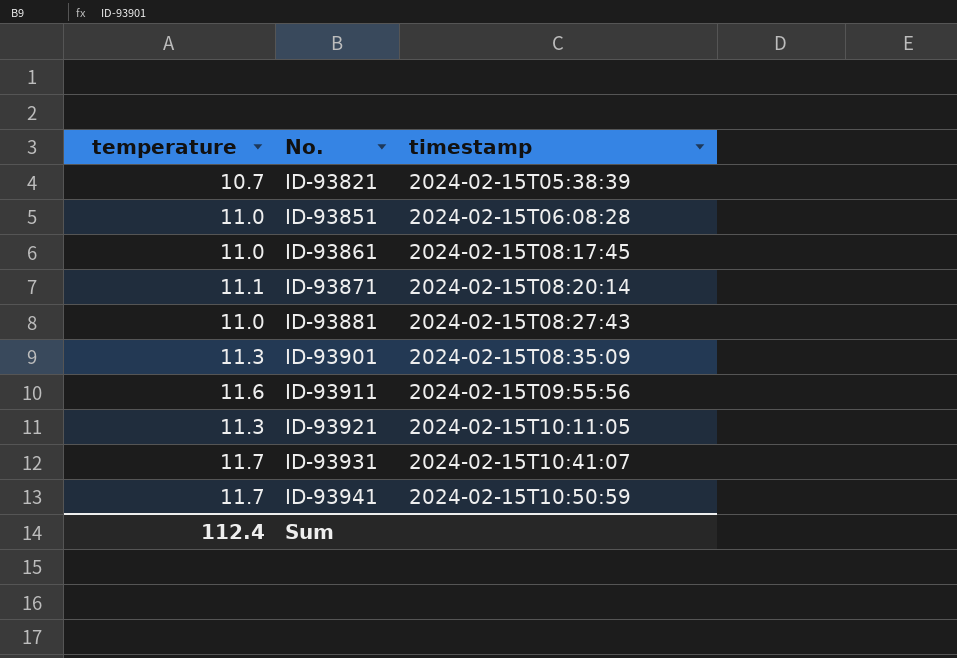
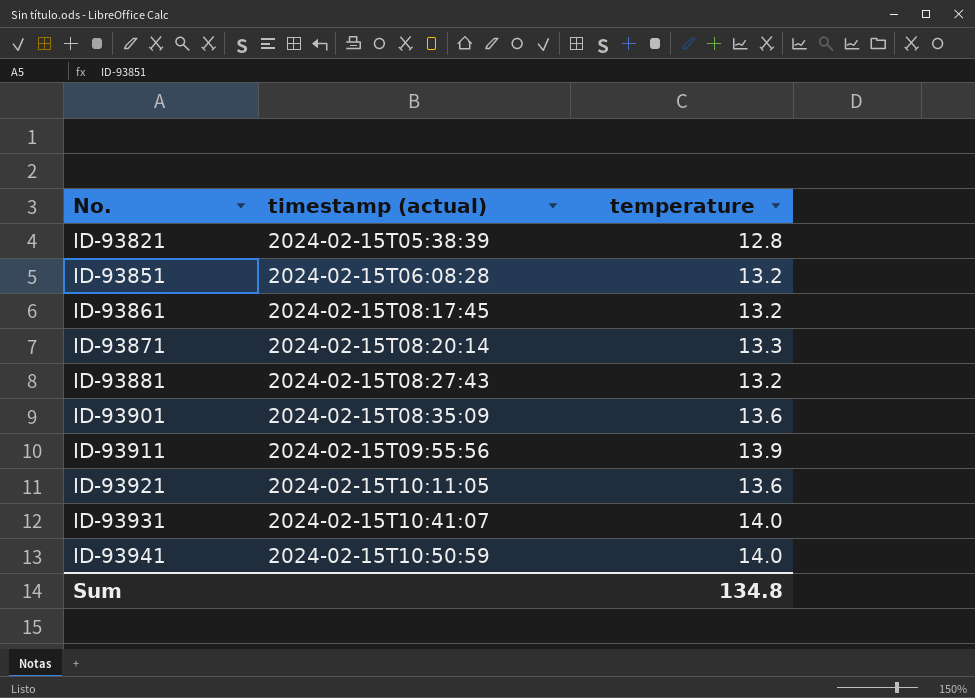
column name: timestamp -> timestamp (actual)
column temperature | position: 1 -> 3
ID-93821 | temperature: 10.7 -> 12.8
ID-93851 | temperature: 11.0 -> 13.2
ID-93861 | temperature: 11.0 -> 13.2
ID-93871 | temperature: 11.1 -> 13.3
ID-93881 | temperature: 11.0 -> 13.2
ID-93901 | temperature: 11.3 -> 13.6
ID-93911 | temperature: 11.6 -> 13.9
ID-93921 | temperature: 11.3 -> 13.6
ID-93931 | temperature: 11.7 -> 14.0
ID-93941 | temperature: 11.7 -> 14.0
Sum | temperature: 112.4 -> 134.8

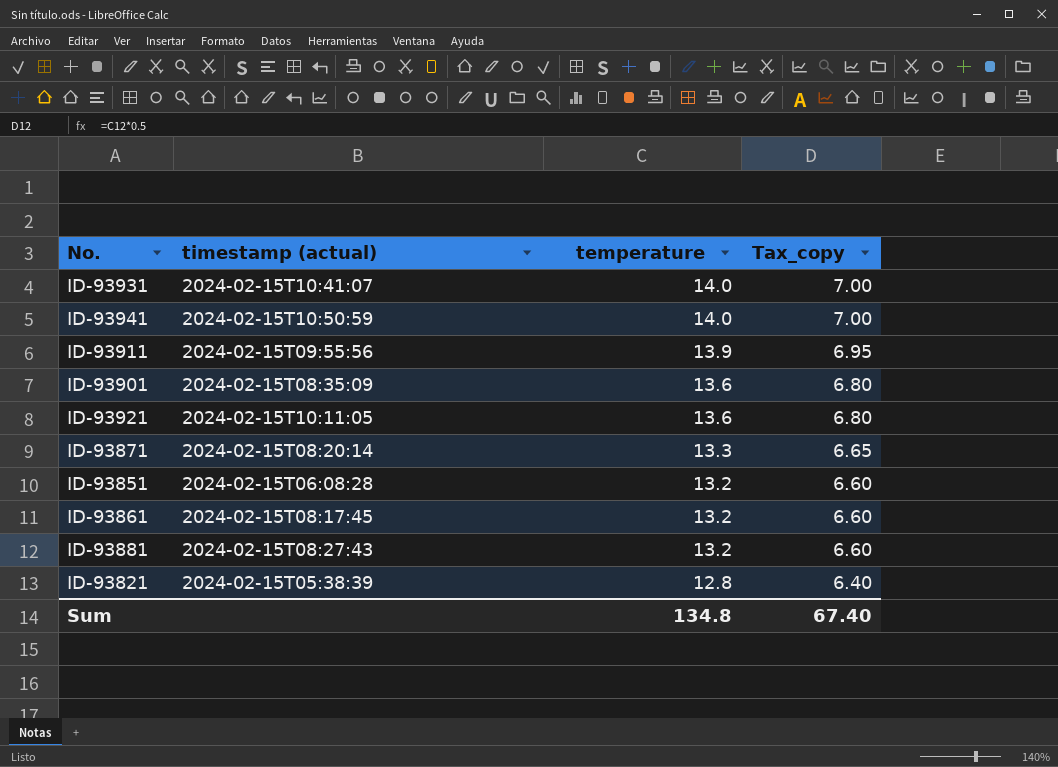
row order: No. ascending -> temperature descending
column Tax_copy | formula: none -> [temperature] * 0.5

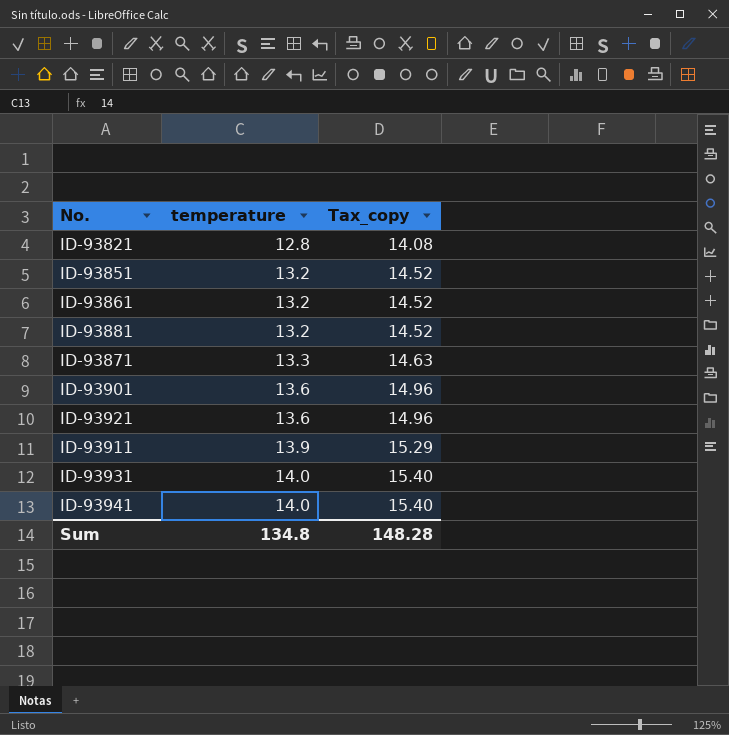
row order: temperature descending -> temperature ascending
column timestamp (actual) | position: 2 -> none
column Tax_copy | formula: [temperature] * 0.5 -> [temperature] * 1.1
Sum | Tax_copy: 67.40 -> 148.28

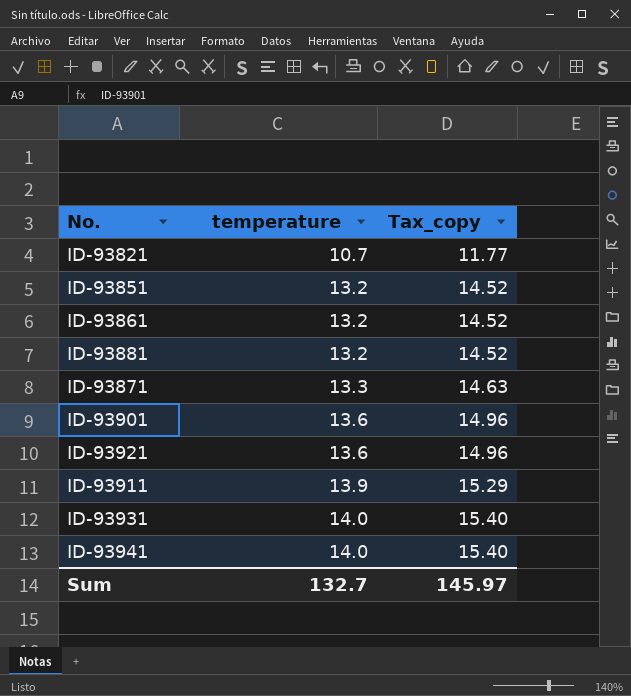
ID-93821 | temperature: 12.8 -> 10.7
ID-93821 | Tax_copy: 14.08 -> 11.77
Sum | temperature: 134.8 -> 132.7
Sum | Tax_copy: 148.28 -> 145.97

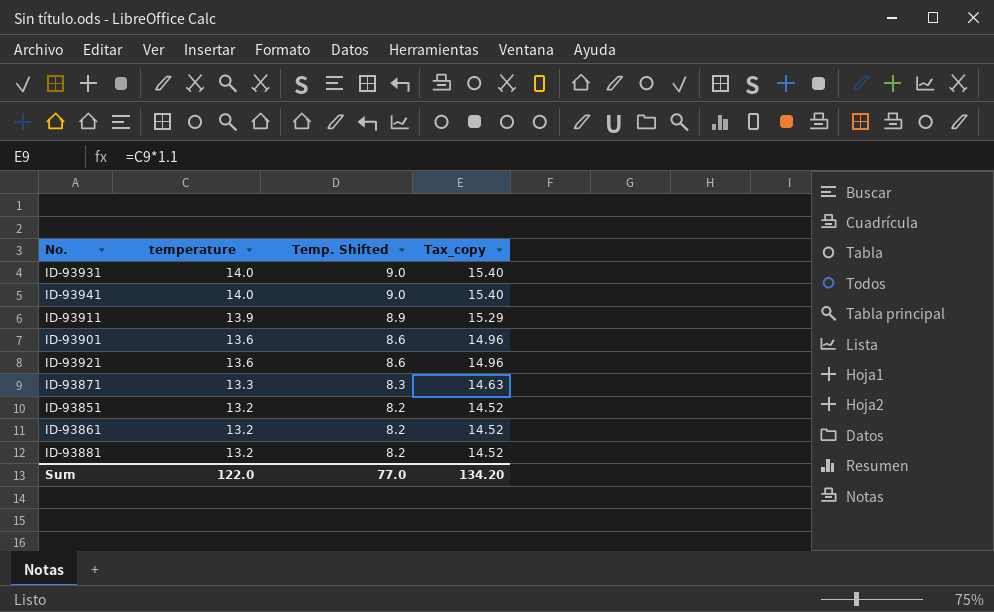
row order: temperature ascending -> temperature descending
column Temp. Shifted | formula: none -> [temperature] - 5
row ID-93821: 10.7 | 11.77 -> none
Sum | temperature: 132.7 -> 122.0
Sum | Tax_copy: 145.97 -> 134.20

